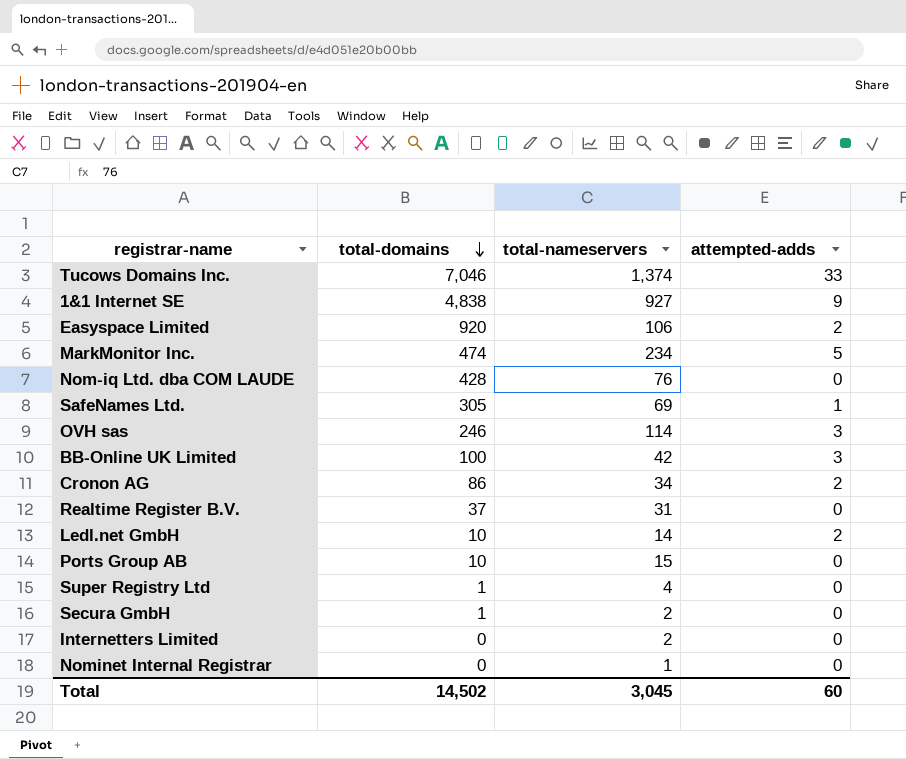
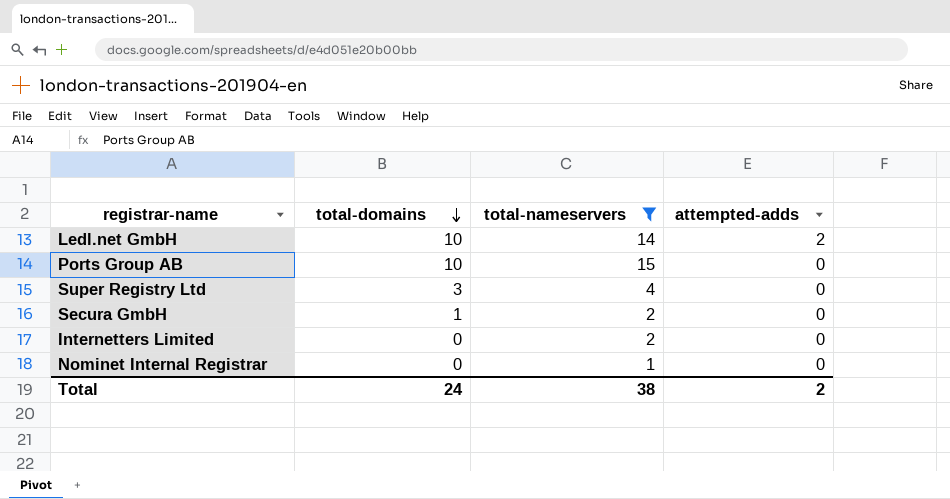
filter: none -> total-nameservers <= 15
Super Registry Ltd | total-domains: 1 -> 3
Total | total-domains: 14,502 -> 24
Total | total-nameservers: 3,045 -> 38
Total | attempted-adds: 60 -> 2

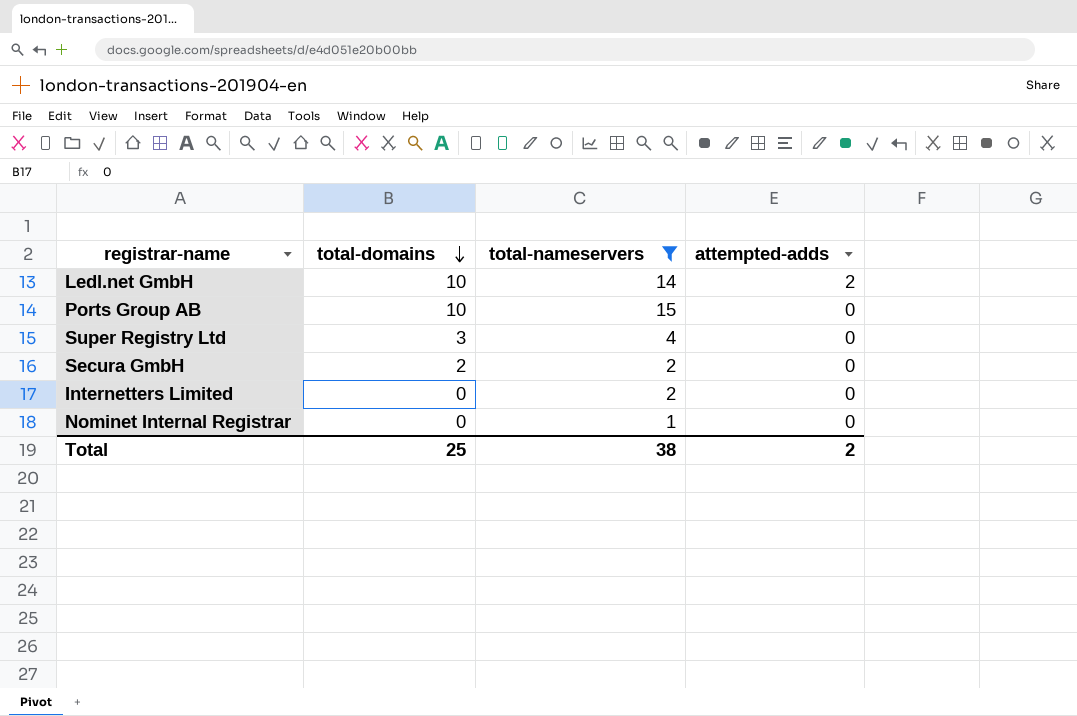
Secura GmbH | total-domains: 1 -> 2
Total | total-domains: 24 -> 25

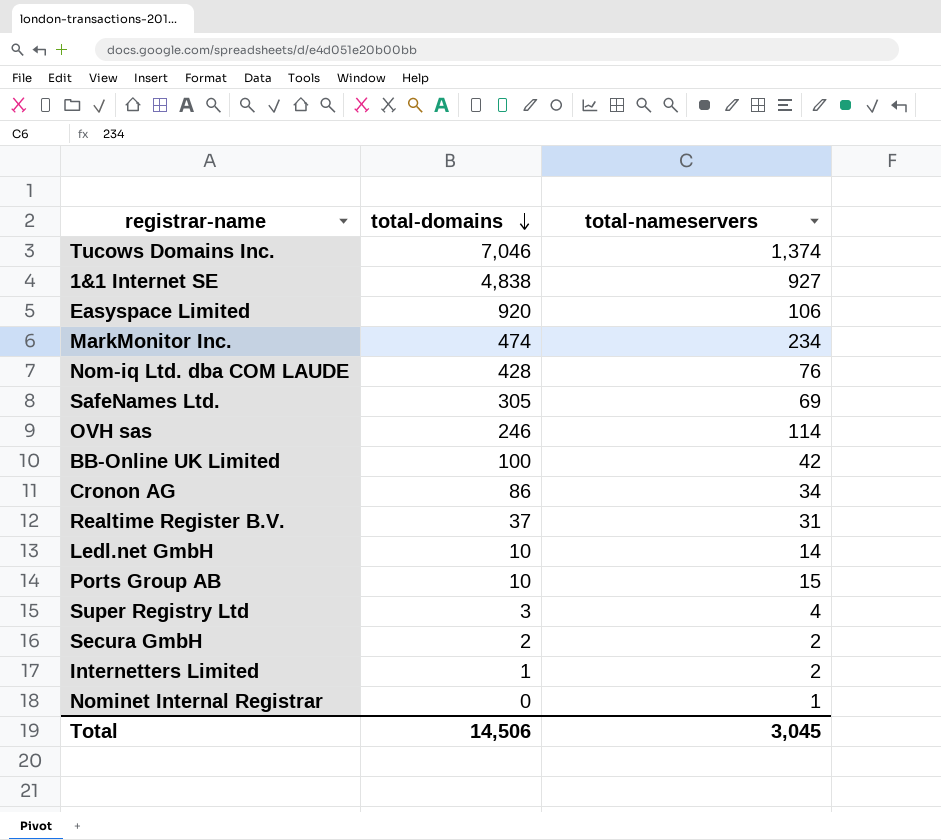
filter: total-nameservers <= 15 -> none
column attempted-adds | position: 4 -> none
Internetters Limited | total-domains: 0 -> 1
Total | total-domains: 25 -> 14,506
Total | total-nameservers: 38 -> 3,045

